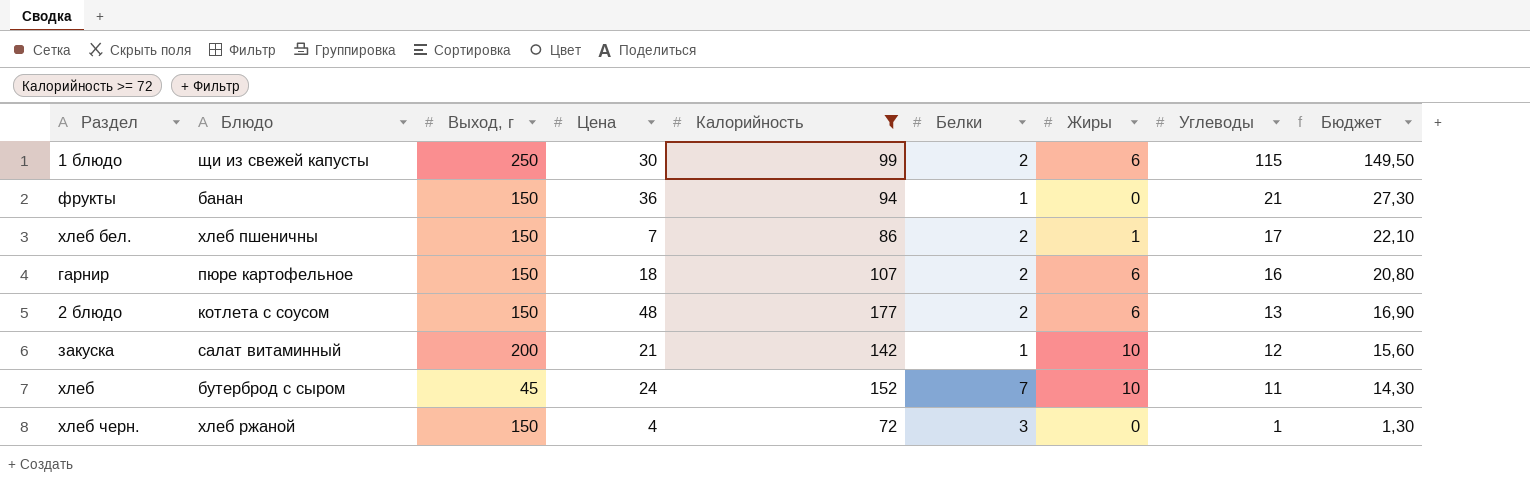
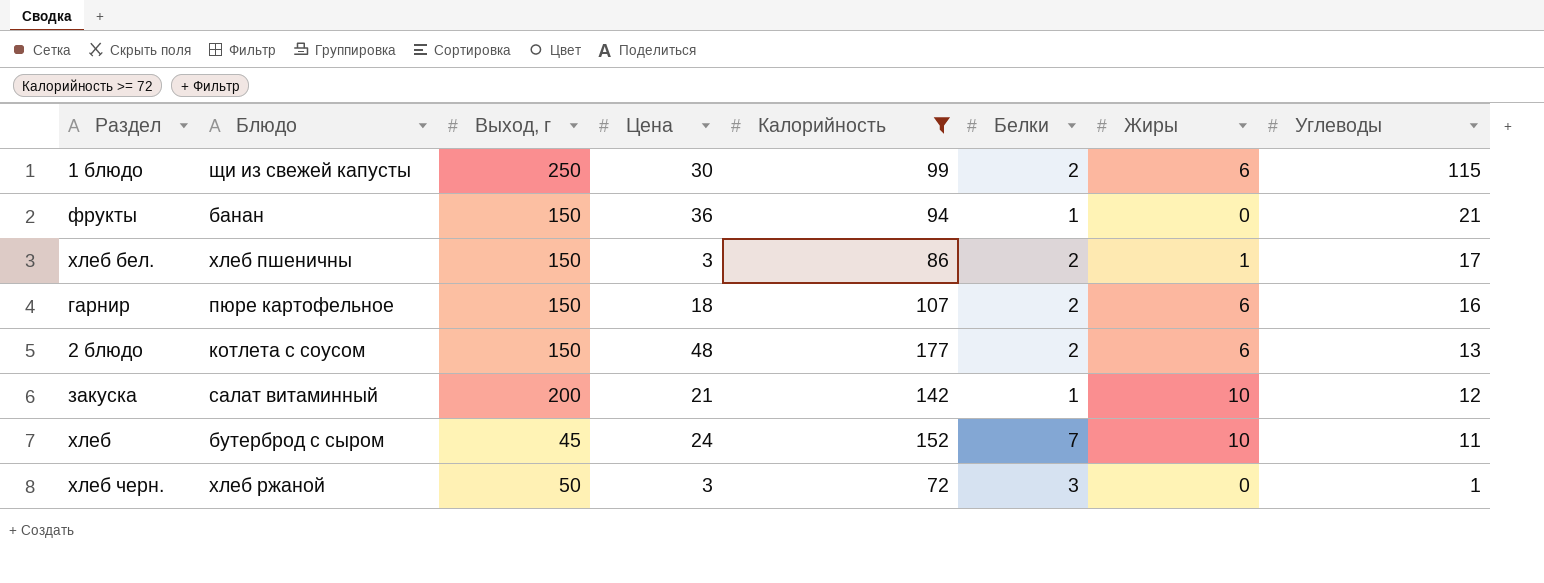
column Бюджет | formula: [Углеводы] * 1,3 -> none
хлеб бел. | Цена: 7 -> 3
хлеб черн. | Выход, г: 150 -> 50
хлеб черн. | Цена: 4 -> 3

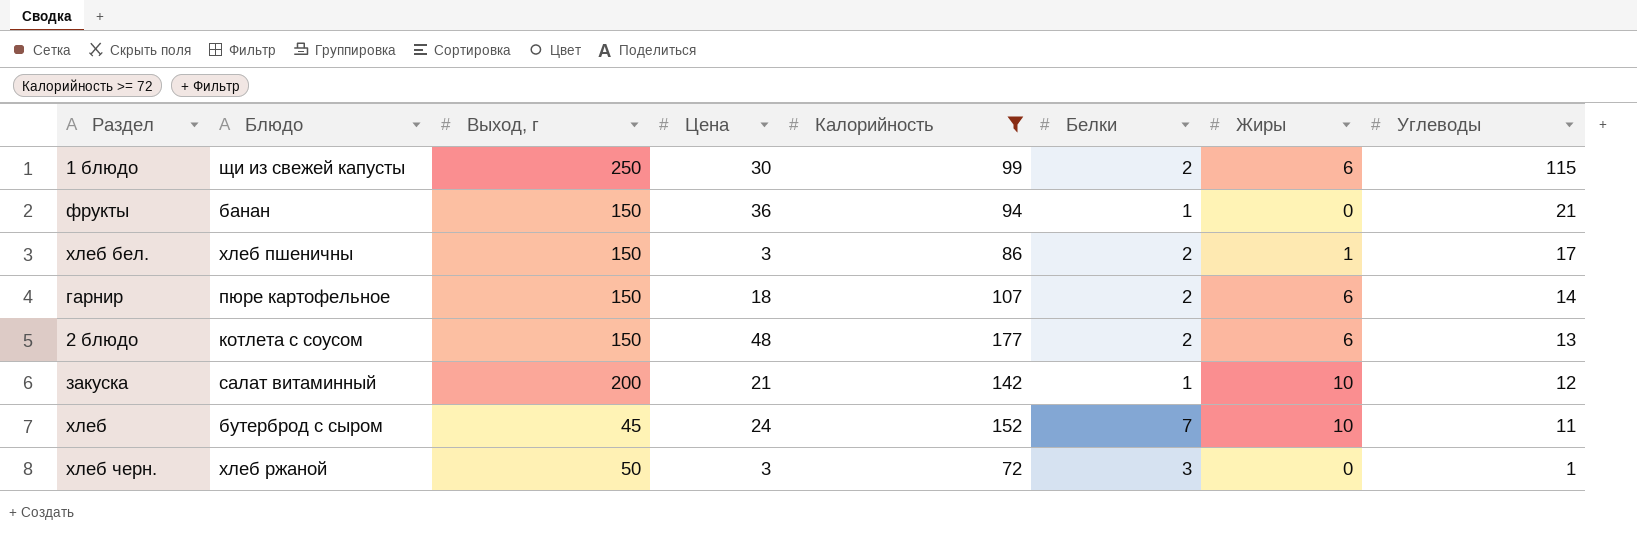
гарнир | Углеводы: 16 -> 14

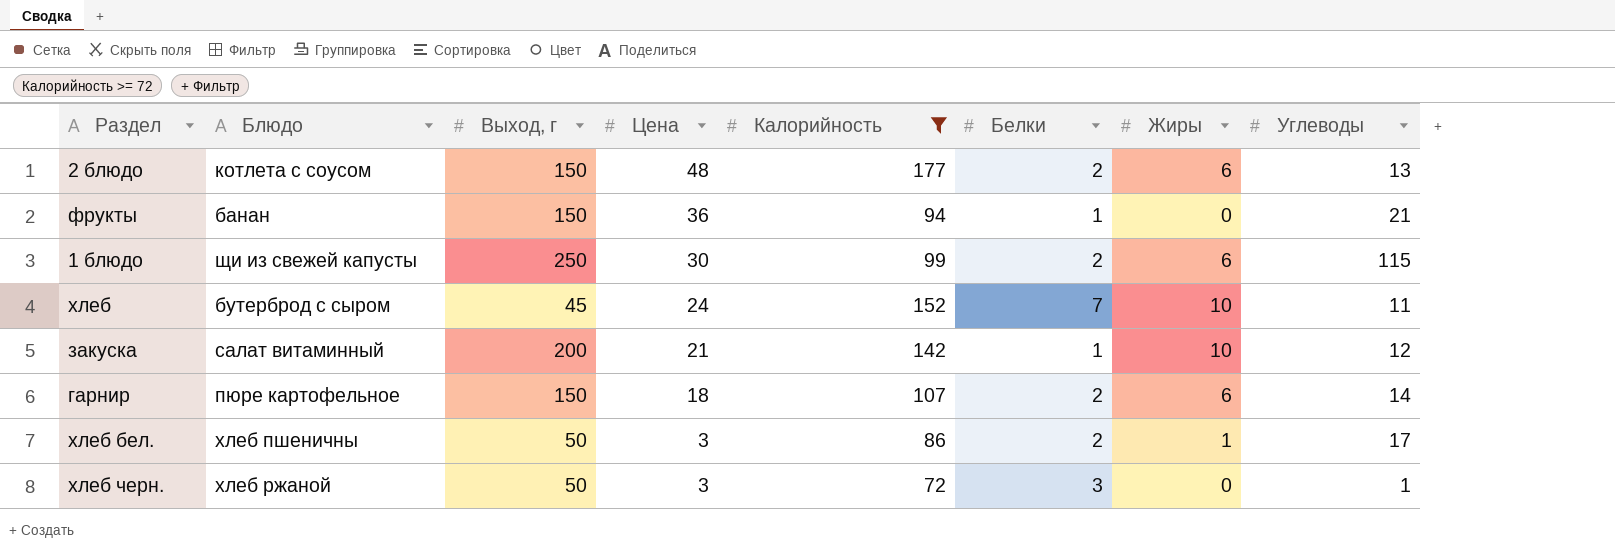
row order: Углеводы descending -> Цена descending
хлеб бел. | Выход, г: 150 -> 50

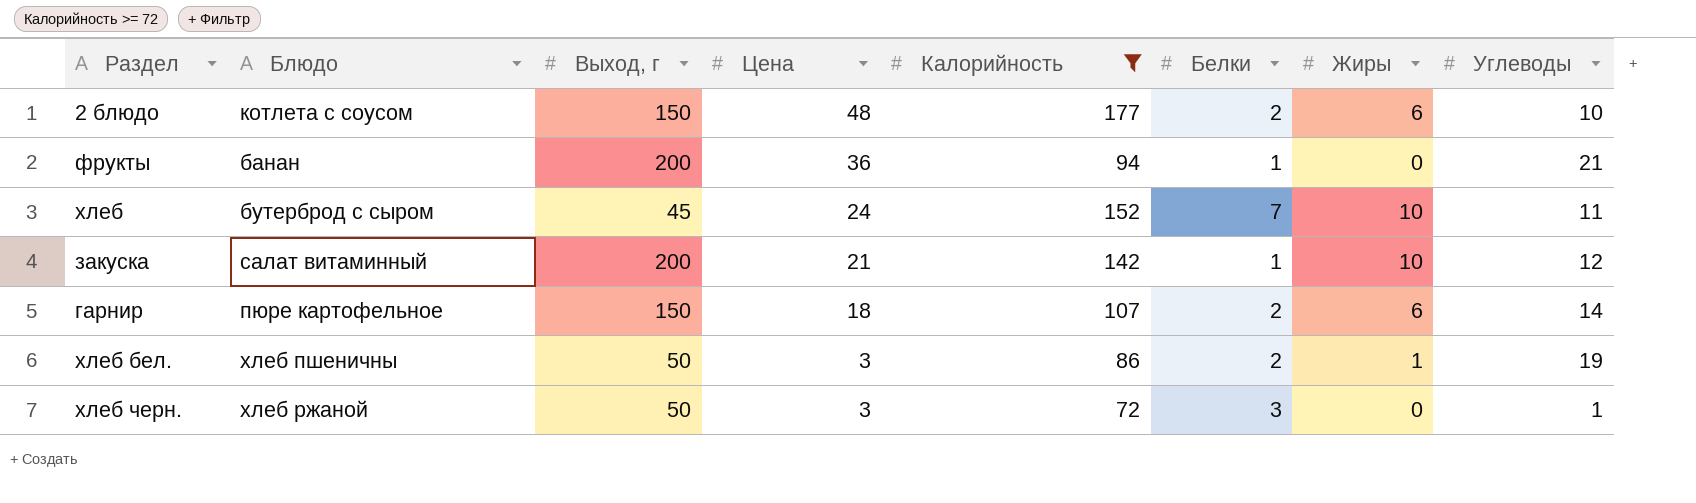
row 1 блюдо: щи из свежей капусты | 250 | 30 | 99 | 2 | 6 | 115 -> none
2 блюдо | Углеводы: 13 -> 10
фрукты | Выход, г: 150 -> 200
хлеб бел. | Углеводы: 17 -> 19

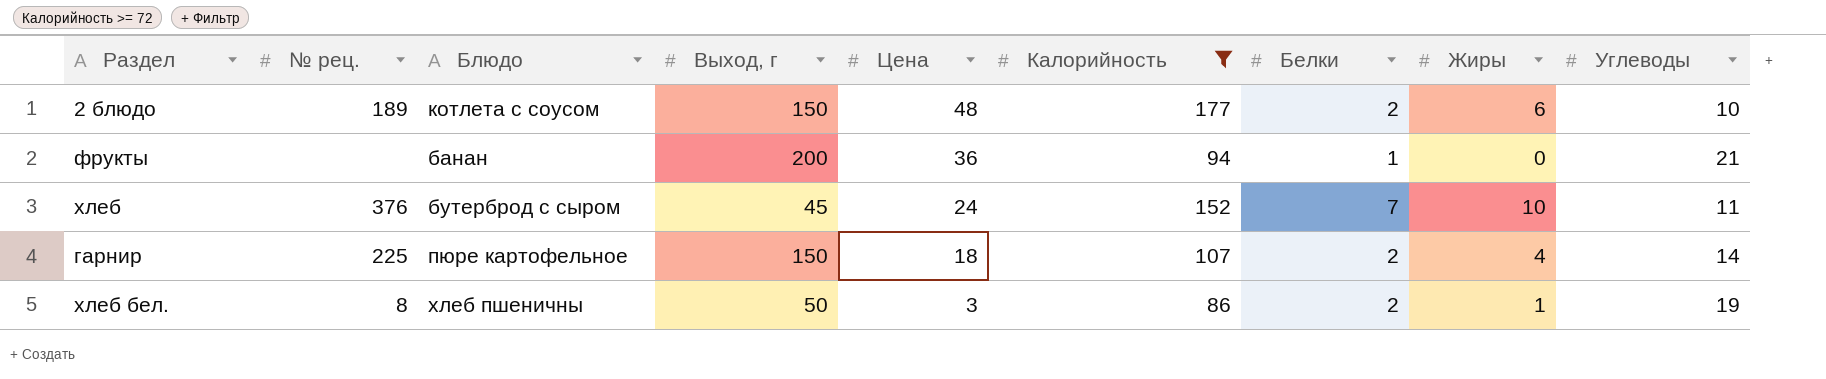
column № рец. | position: none -> 2
row закуска: салат витаминный | 200 | 21 | 142 | 1 | 10 | 12 -> none
row хлеб черн.: хлеб ржаной | 50 | 3 | 72 | 3 | 0 | 1 -> none
гарнир | Жиры: 6 -> 4

